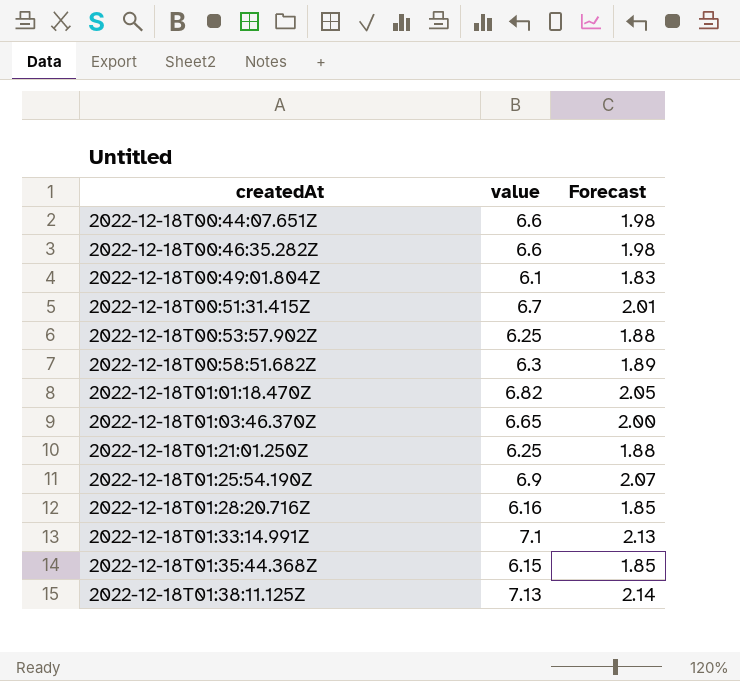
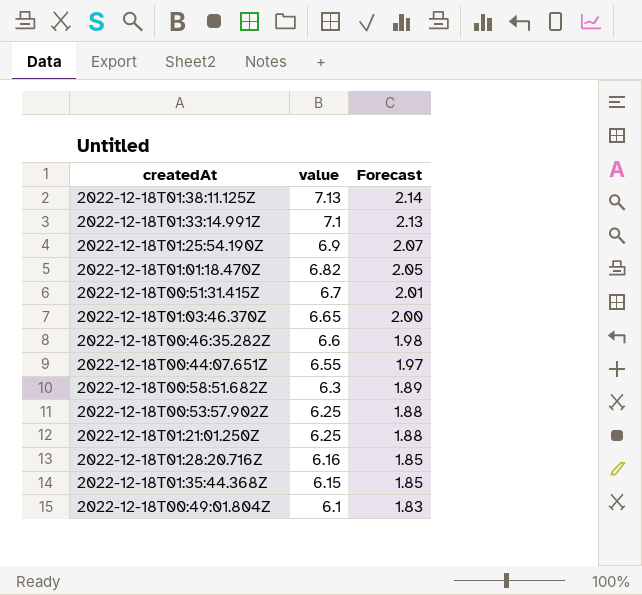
row order: createdAt ascending -> value descending
2022-12-18T00:44:07.651Z | value: 6.6 -> 6.55
2022-12-18T00:44:07.651Z | Forecast: 1.98 -> 1.97

